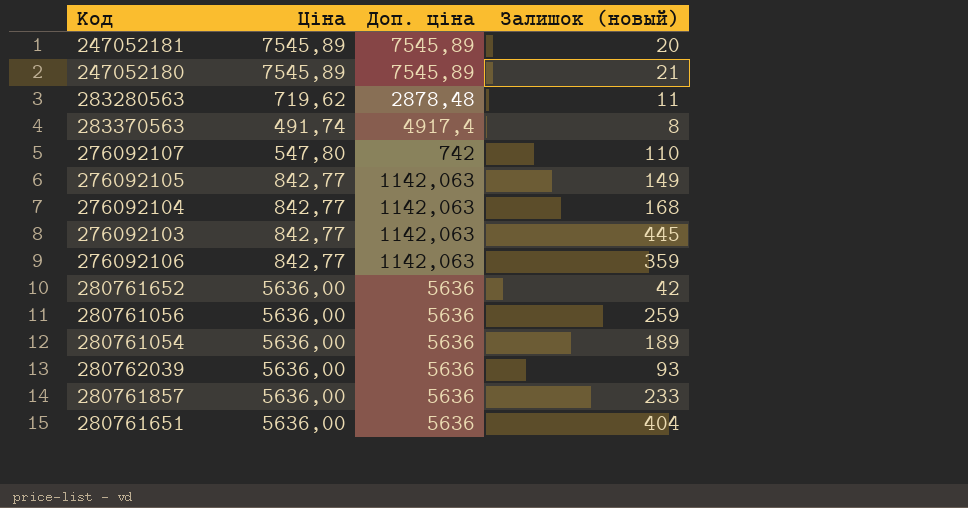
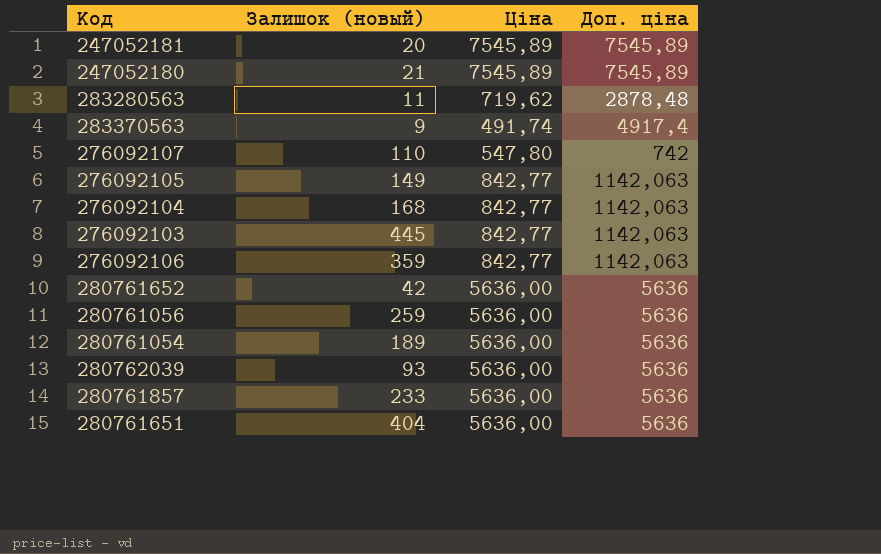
column Залишок (новый) | position: 4 -> 2
283370563 | Залишок (новый): 8 -> 9

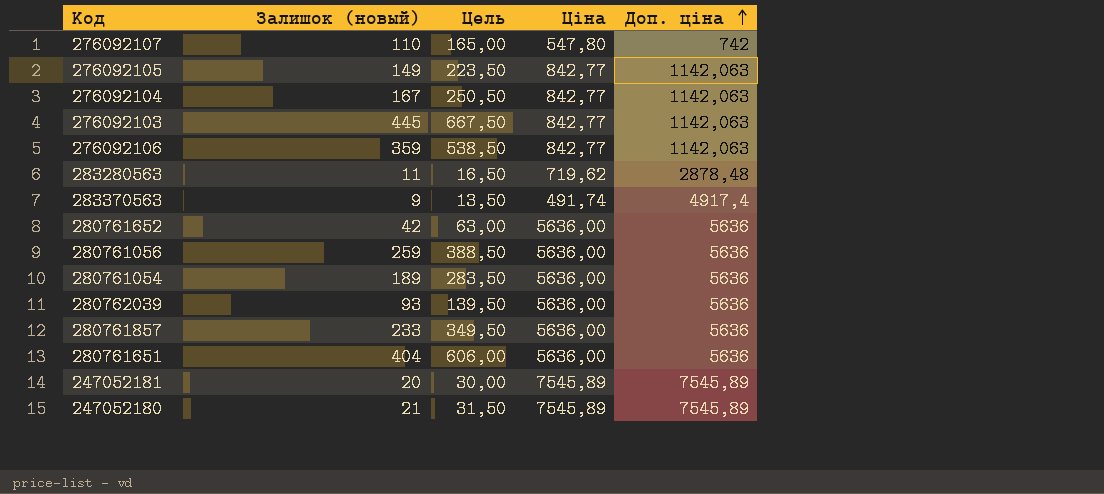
row order: none -> Доп. ціна ascending
column Цель | formula: none -> [Залишок (новый)] * 1,5
276092104 | Залишок (новый): 168 -> 167

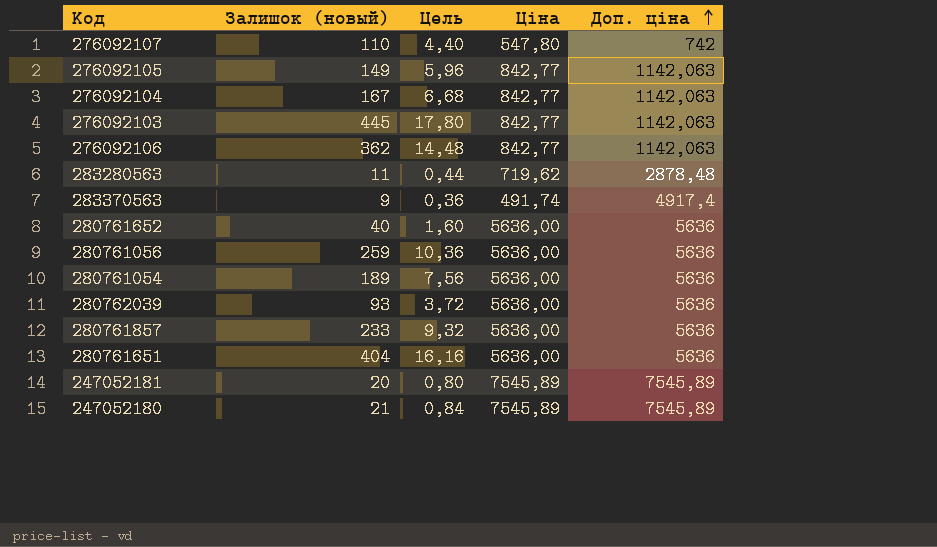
column Цель | formula: [Залишок (новый)] * 1,5 -> [Залишок (новый)] * 0,04
276092106 | Залишок (новый): 359 -> 362
280761652 | Залишок (новый): 42 -> 40

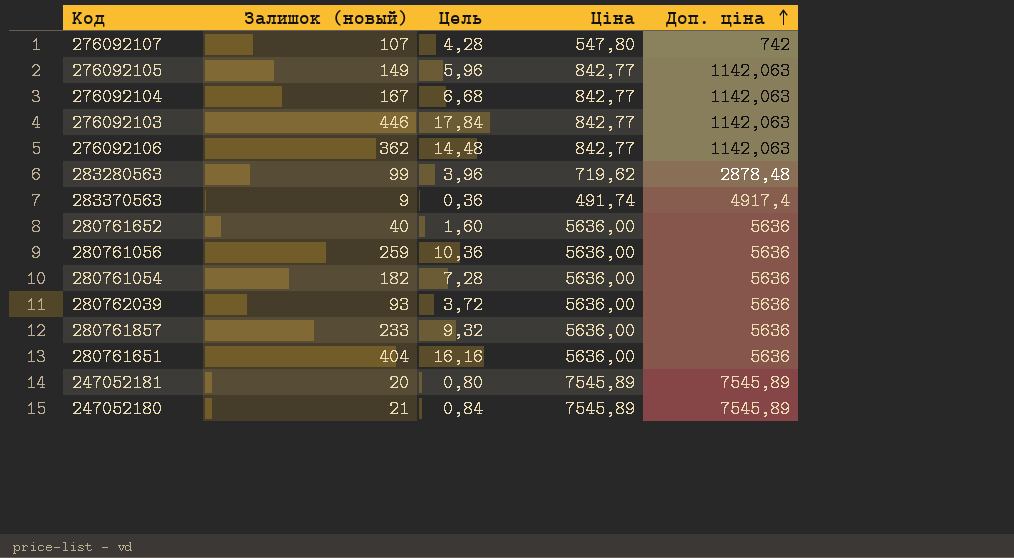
276092107 | Залишок (новый): 110 -> 107
276092107 | Цель: 4,40 -> 4,28
276092103 | Залишок (новый): 445 -> 446
276092103 | Цель: 17,80 -> 17,84
283280563 | Залишок (новый): 11 -> 99
283280563 | Цель: 0,44 -> 3,96
280761054 | Залишок (новый): 189 -> 182
280761054 | Цель: 7,56 -> 7,28

